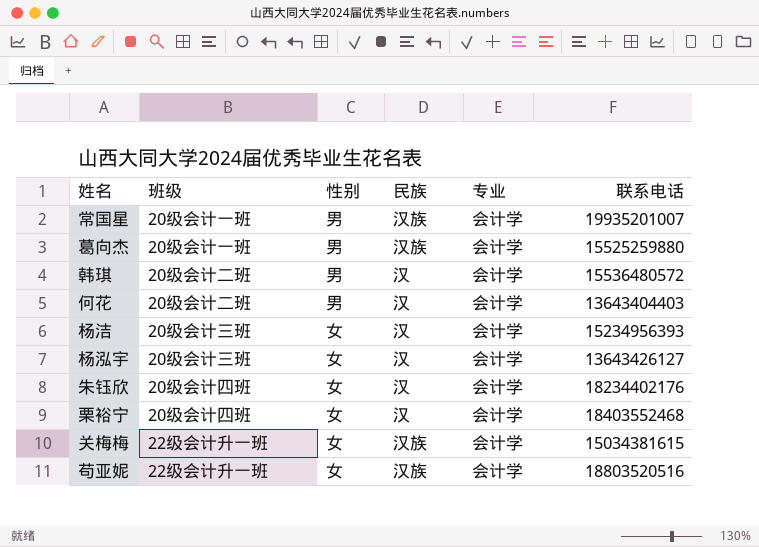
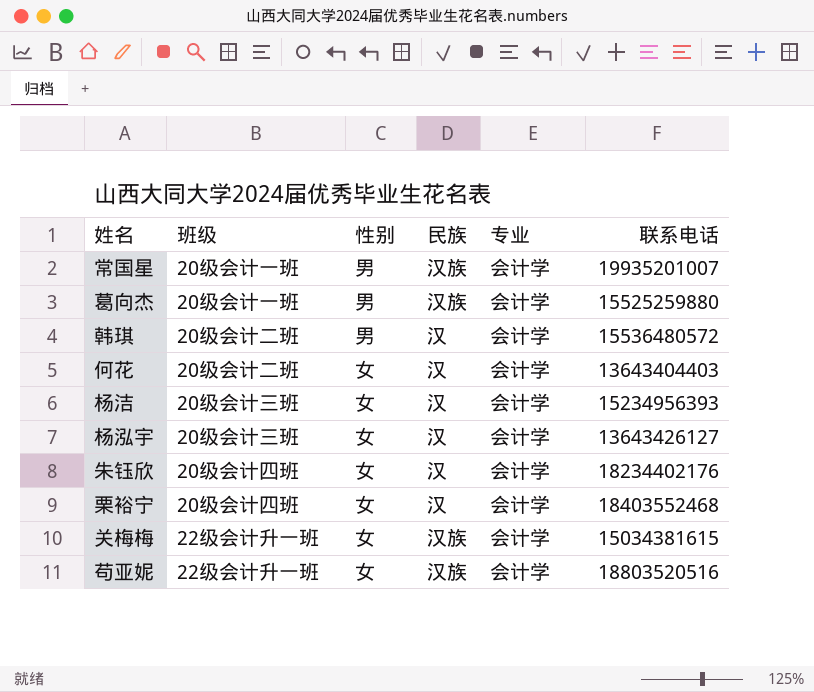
何花 | 性别: 男 -> 女

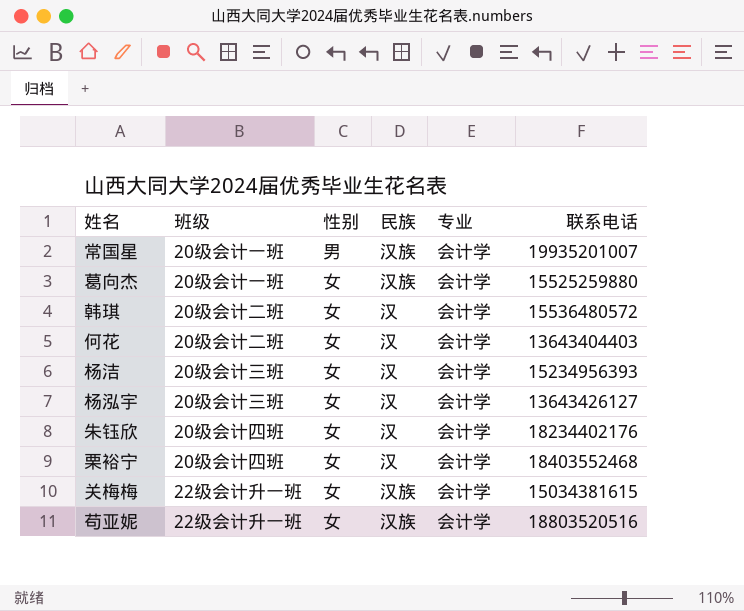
葛向杰 | 性别: 男 -> 女
韩琪 | 性别: 男 -> 女

